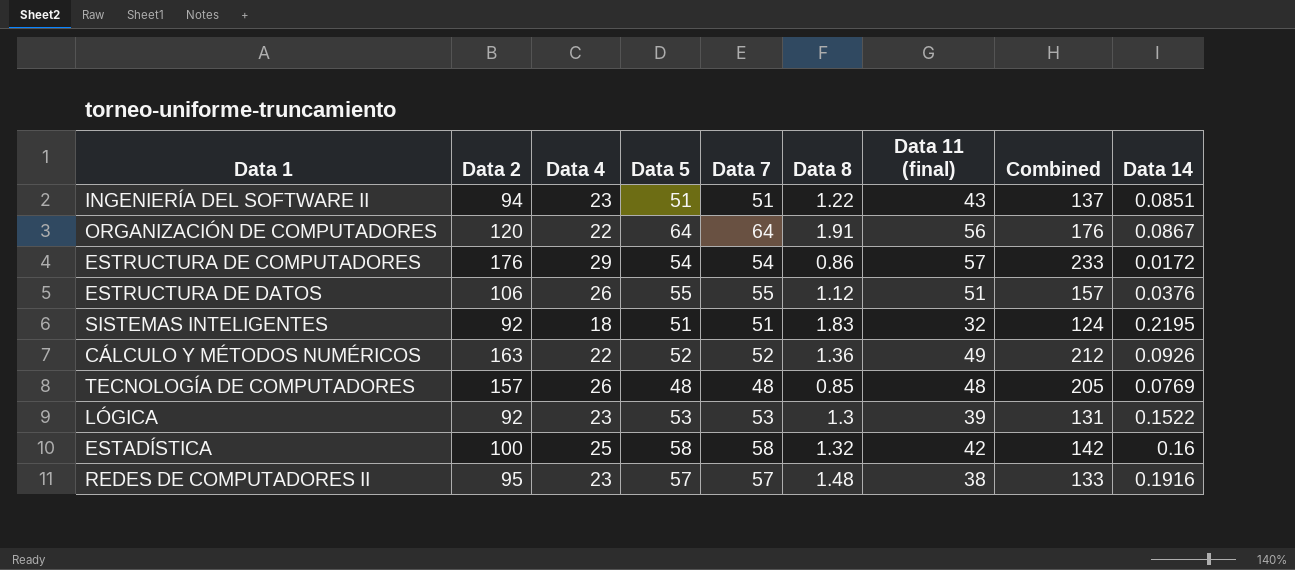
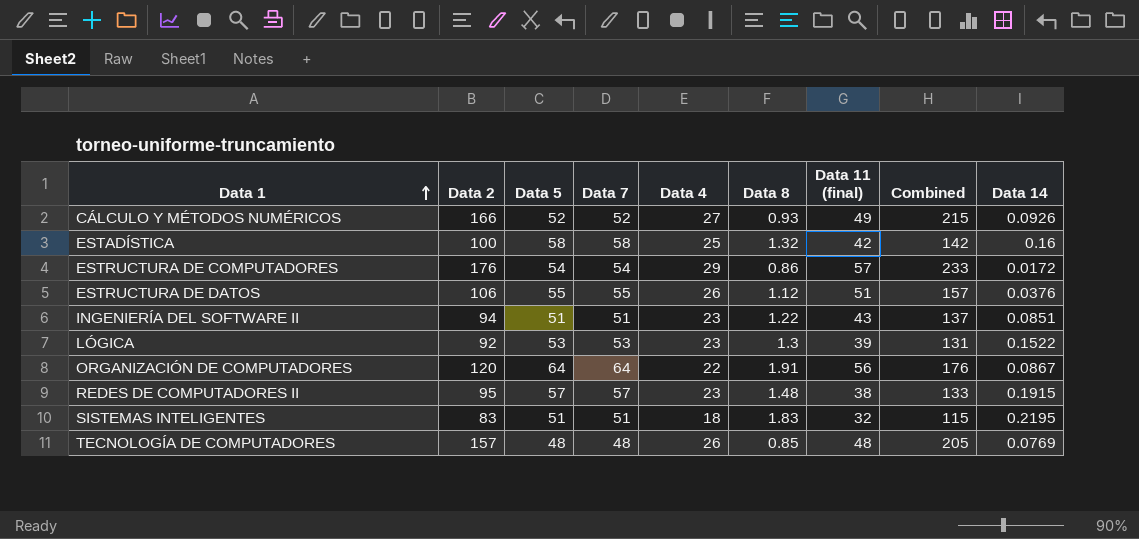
row order: none -> Data 1 ascending
column Data 4 | position: 3 -> 5
CÁLCULO Y MÉTODOS NUMÉRICOS | Data 2: 163 -> 166
CÁLCULO Y MÉTODOS NUMÉRICOS | Data 4: 22 -> 27
CÁLCULO Y MÉTODOS NUMÉRICOS | Data 8: 1.36 -> 0.93
CÁLCULO Y MÉTODOS NUMÉRICOS | Combined: 212 -> 215
REDES DE COMPUTADORES II | Data 14: 0.1916 -> 0.1915
SISTEMAS INTELIGENTES | Data 2: 92 -> 83
SISTEMAS INTELIGENTES | Combined: 124 -> 115

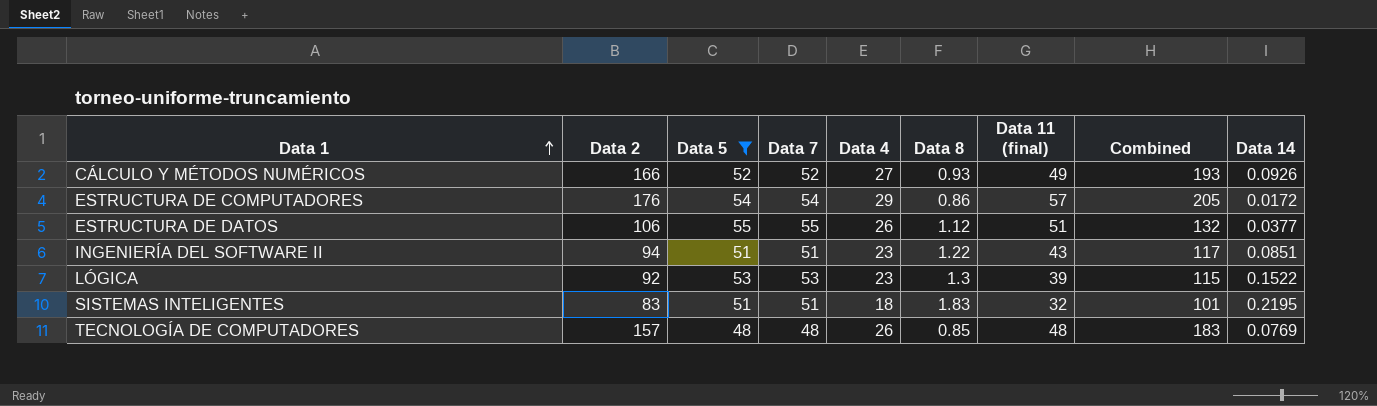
filter: none -> Data 5 <= 55
column Combined | formula: [Data 2] + [Data 11 (final)] -> [Data 2] + [Data 4]
ESTRUCTURA DE DATOS | Data 14: 0.0376 -> 0.0377

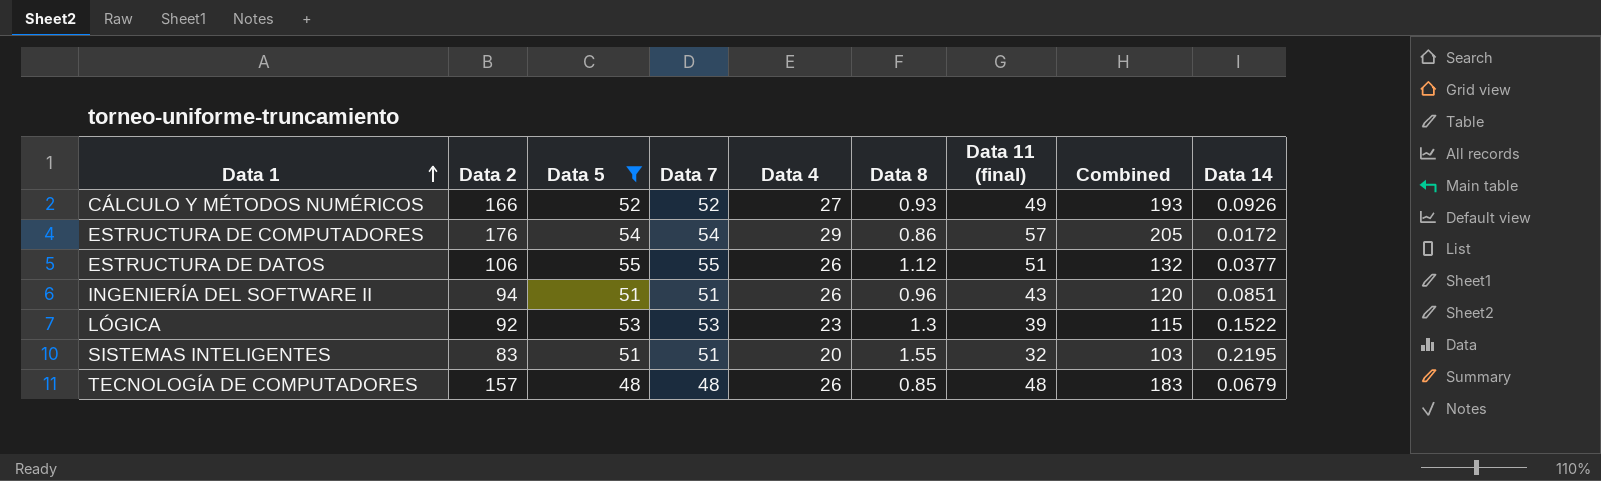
INGENIERÍA DEL SOFTWARE II | Data 4: 23 -> 26
INGENIERÍA DEL SOFTWARE II | Data 8: 1.22 -> 0.96
INGENIERÍA DEL SOFTWARE II | Combined: 117 -> 120
SISTEMAS INTELIGENTES | Data 4: 18 -> 20
SISTEMAS INTELIGENTES | Data 8: 1.83 -> 1.55
SISTEMAS INTELIGENTES | Combined: 101 -> 103
TECNOLOGÍA DE COMPUTADORES | Data 14: 0.0769 -> 0.0679

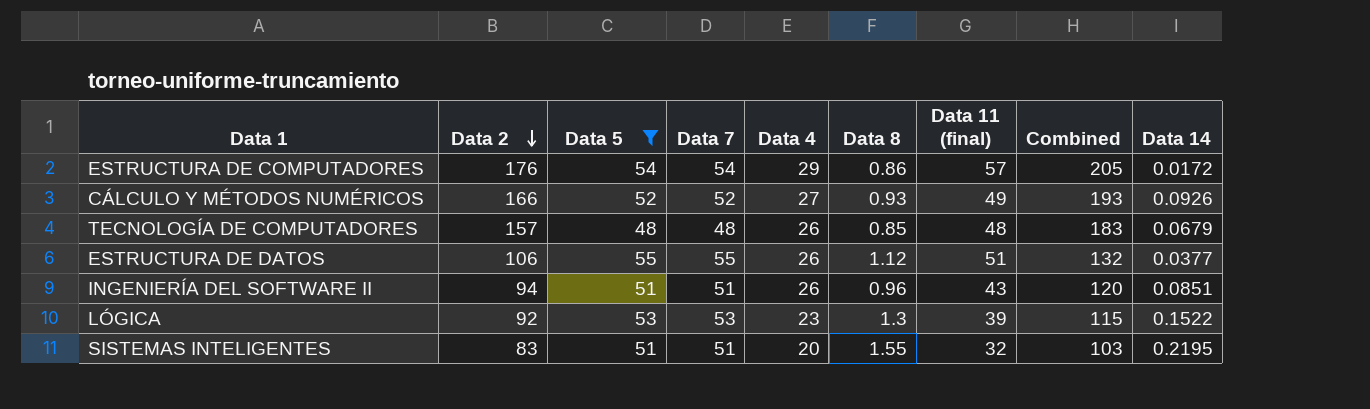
row order: Data 1 ascending -> Data 2 descending

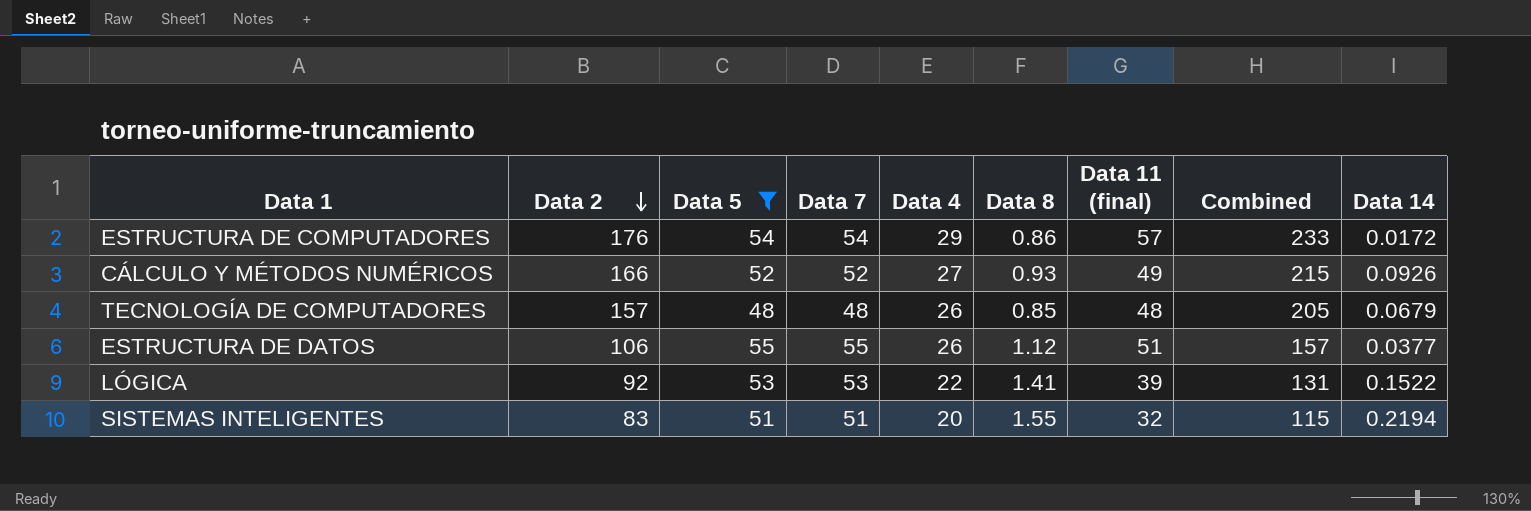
column Combined | formula: [Data 2] + [Data 4] -> [Data 2] + [Data 11 (final)]
row INGENIERÍA DEL SOFTWARE II: 94 | 51 | 51 | 26 | 0.96 | 43 | 120 | 0.0851 -> none
LÓGICA | Data 4: 23 -> 22
LÓGICA | Data 8: 1.3 -> 1.41
SISTEMAS INTELIGENTES | Data 14: 0.2195 -> 0.2194

